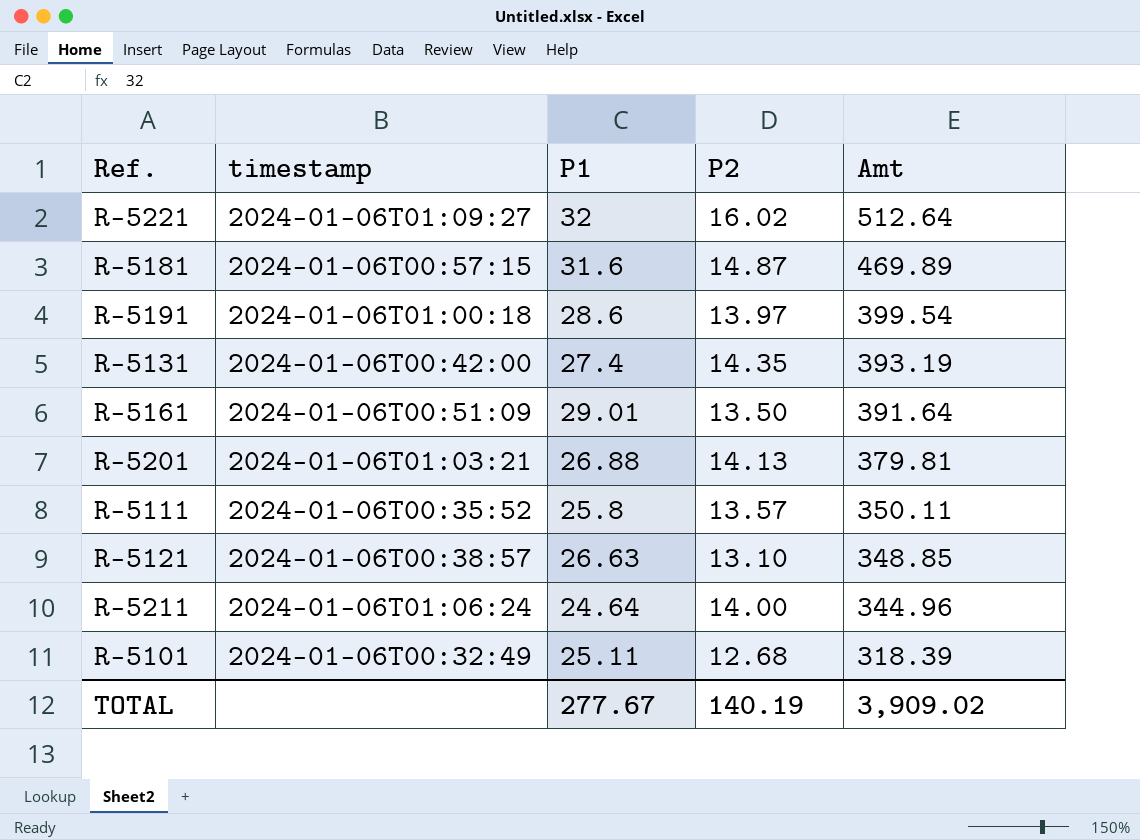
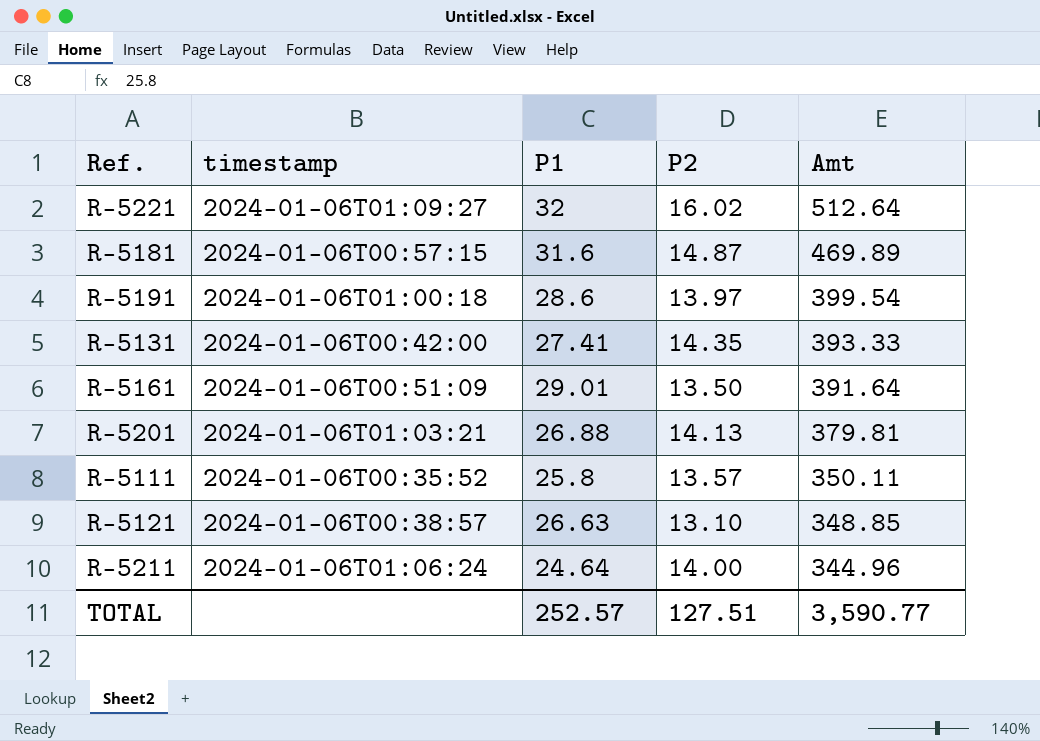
row R-5101: 2024-01-06T00:32:49 | 25.11 | 12.68 | 318.39 -> none
R-5131 | P1: 27.4 -> 27.41
R-5131 | Amt: 393.19 -> 393.33
TOTAL | P1: 277.67 -> 252.57
TOTAL | P2: 140.19 -> 127.51
TOTAL | Amt: 3,909.02 -> 3,590.77

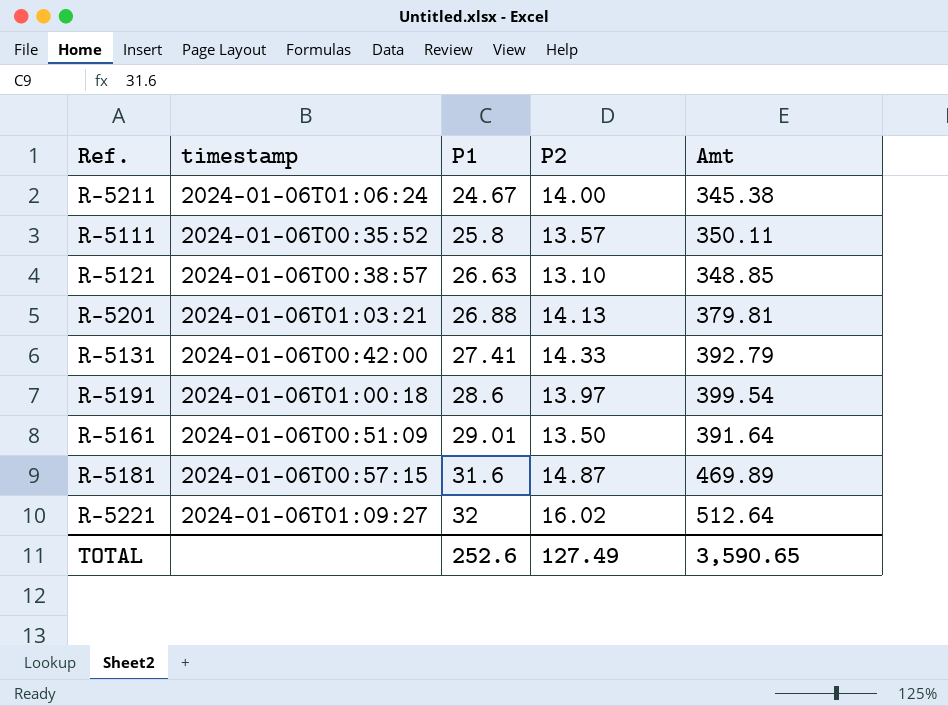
row order: Amt descending -> P1 ascending
R-5211 | P1: 24.64 -> 24.67
R-5211 | Amt: 344.96 -> 345.38
R-5131 | P2: 14.35 -> 14.33
R-5131 | Amt: 393.33 -> 392.79
TOTAL | P1: 252.57 -> 252.6
TOTAL | P2: 127.51 -> 127.49
TOTAL | Amt: 3,590.77 -> 3,590.65

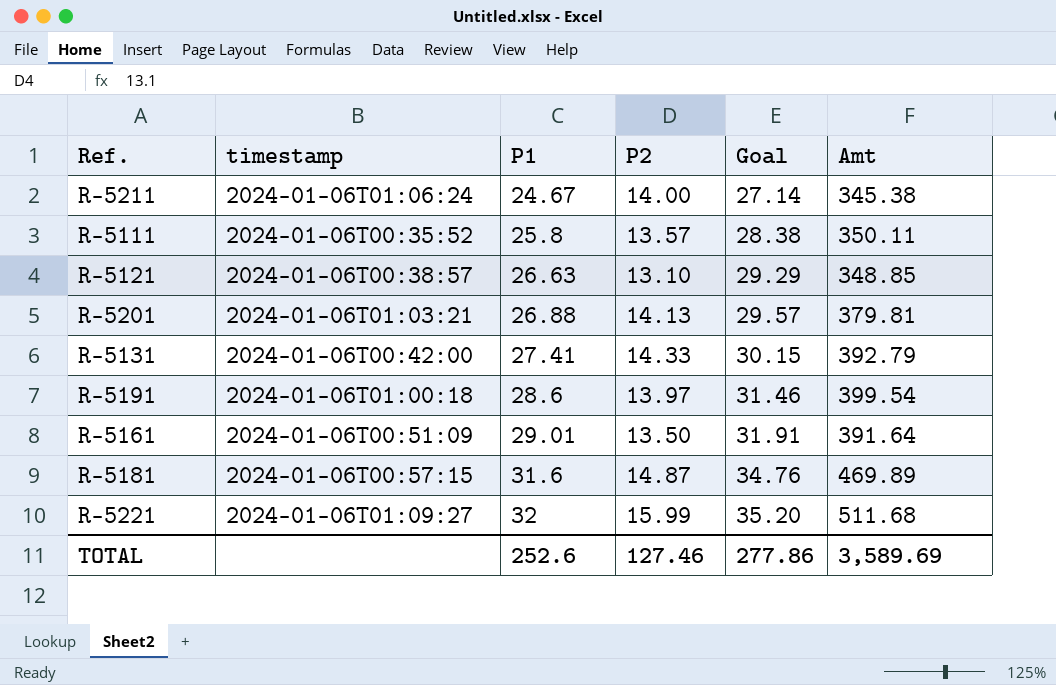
column Goal | formula: none -> [P1] * 1.1
R-5221 | P2: 16.02 -> 15.99
R-5221 | Amt: 512.64 -> 511.68
TOTAL | P2: 127.49 -> 127.46
TOTAL | Amt: 3,590.65 -> 3,589.69

